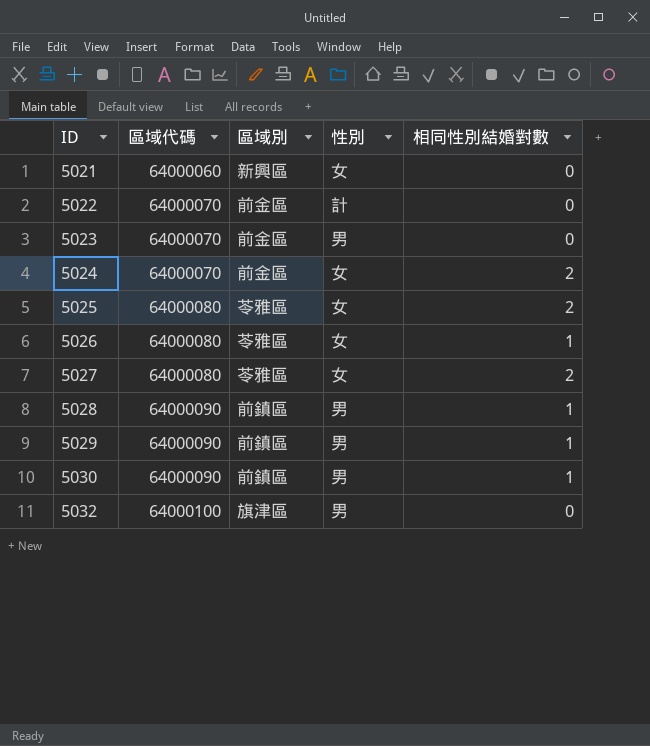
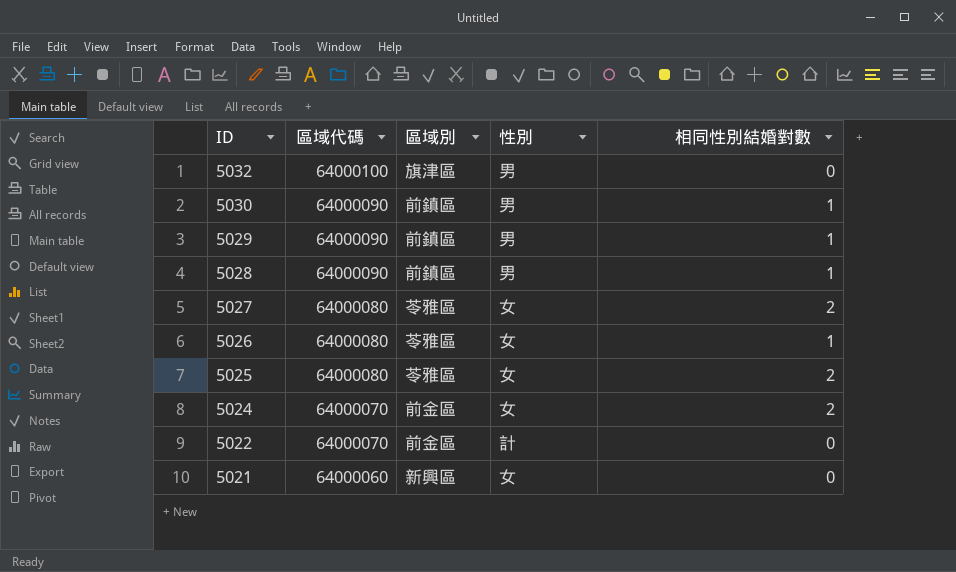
row order: ID ascending -> ID descending
row 5023: 64000070 | 前金區 | 男 | 0 -> none

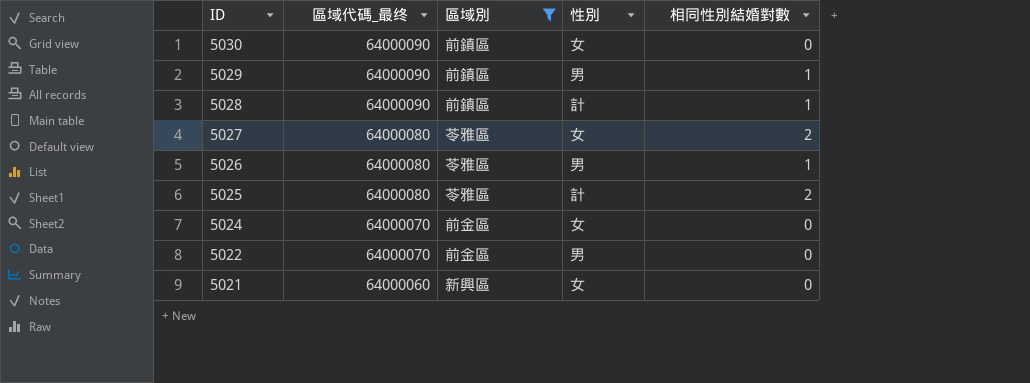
filter: none -> 區域別 != 旗津區
column name: 區域代碼 -> 區域代碼_最终
5030 | 性別: 男 -> 女
5030 | 相同性別結婚對數: 1 -> 0
5028 | 性別: 男 -> 計
5026 | 性別: 女 -> 男
5025 | 性別: 女 -> 計
5024 | 相同性別結婚對數: 2 -> 0
5022 | 性別: 計 -> 男

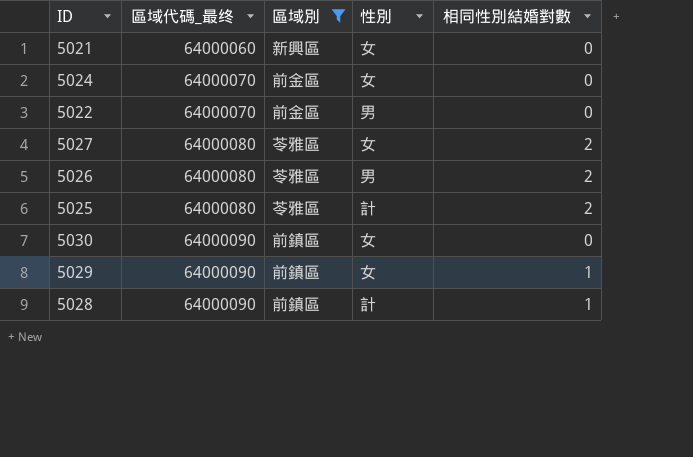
row order: ID descending -> 區域代碼_最终 ascending
5026 | 相同性別結婚對數: 1 -> 2
5029 | 性別: 男 -> 女

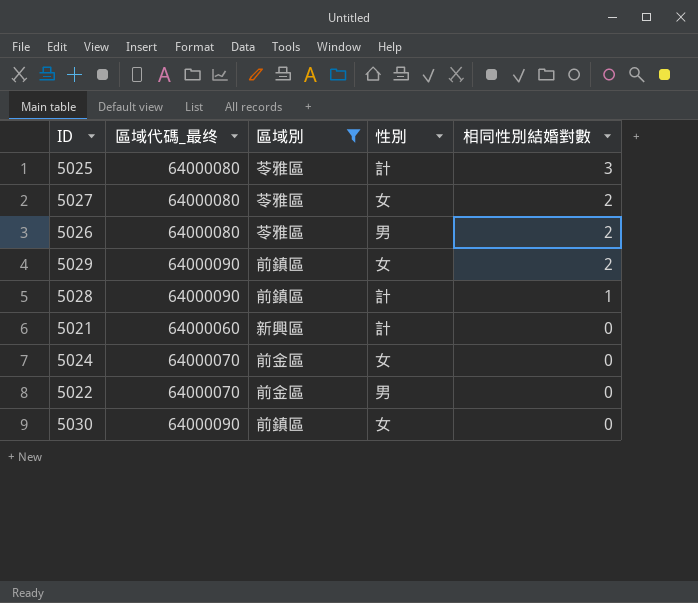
row order: 區域代碼_最终 ascending -> 相同性別結婚對數 descending
5025 | 相同性別結婚對數: 2 -> 3
5029 | 相同性別結婚對數: 1 -> 2
5021 | 性別: 女 -> 計

